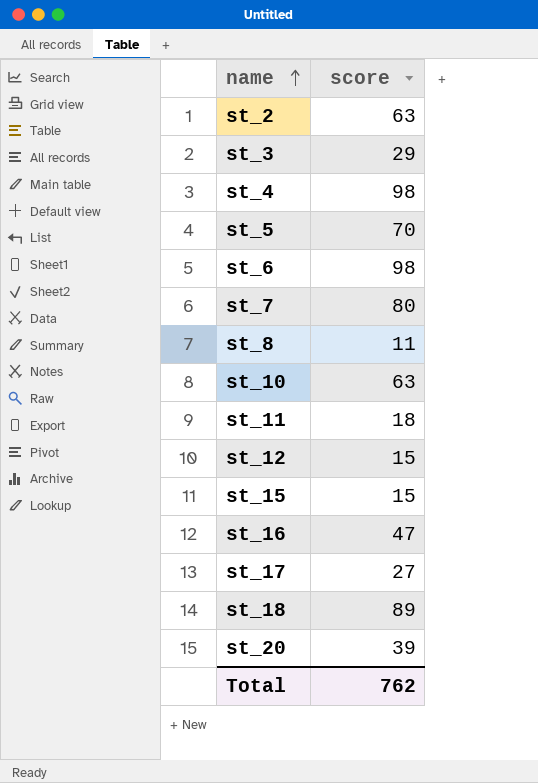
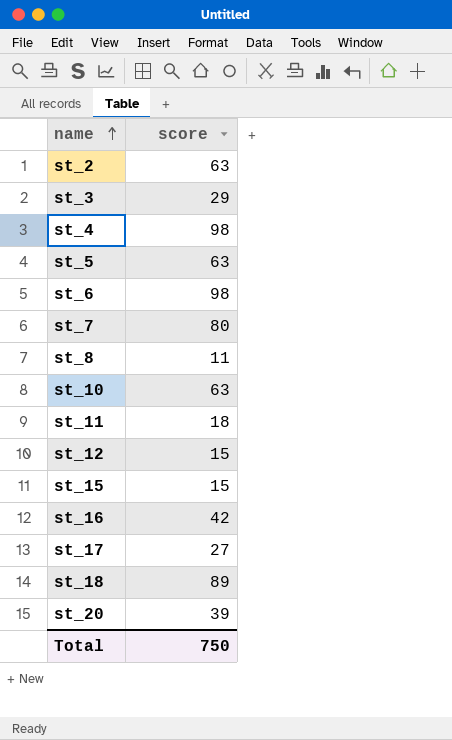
st_5 | score: 70 -> 63
st_16 | score: 47 -> 42
Total | score: 762 -> 750

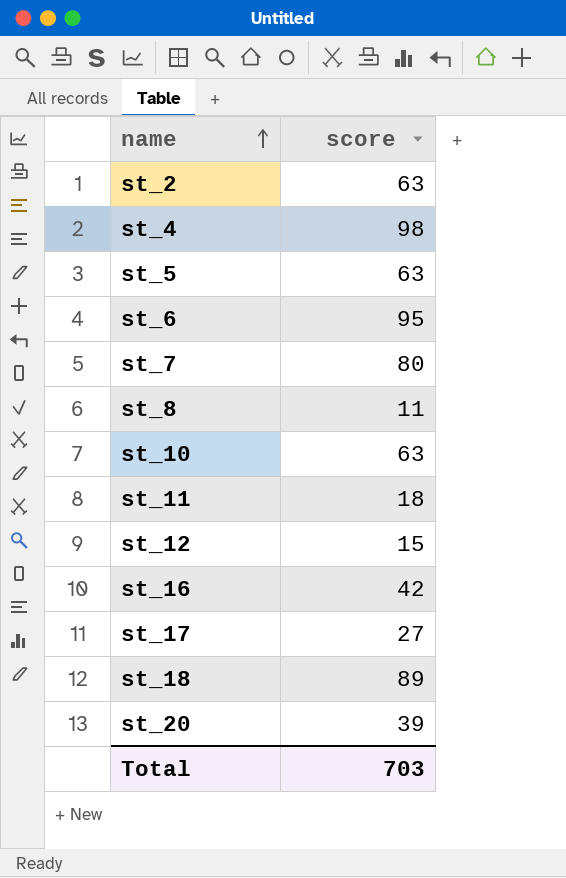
row st_3: 29 -> none
row st_15: 15 -> none
st_6 | score: 98 -> 95
Total | score: 750 -> 703

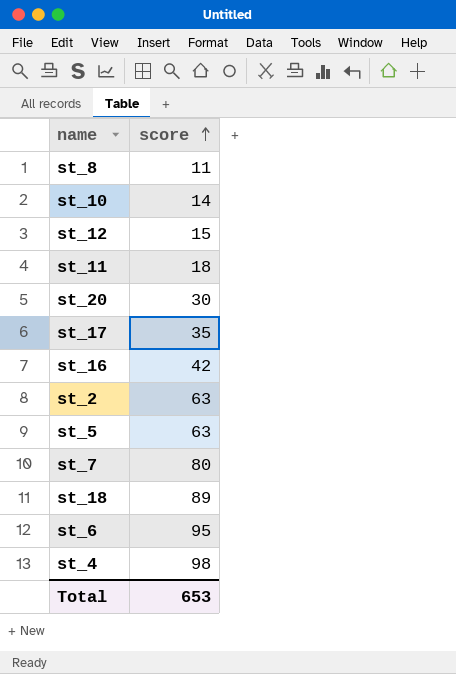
row order: name ascending -> score ascending
st_10 | score: 63 -> 14
st_20 | score: 39 -> 30
st_17 | score: 27 -> 35
Total | score: 703 -> 653

